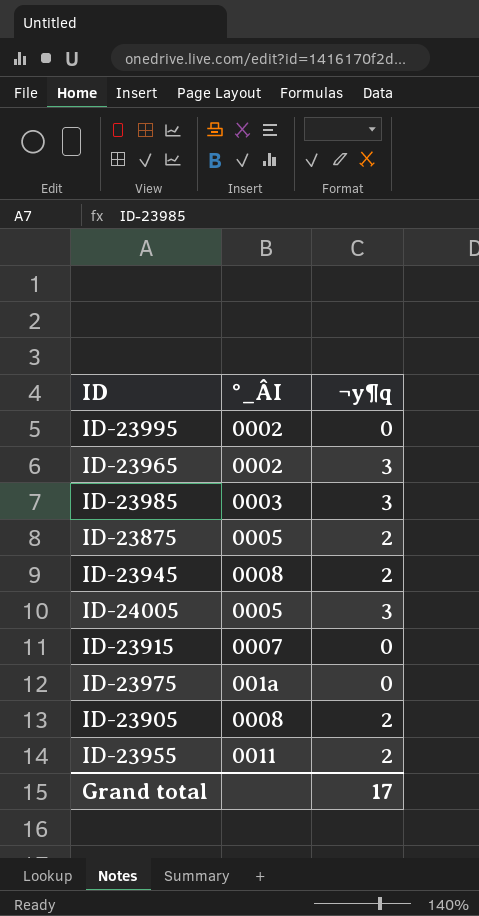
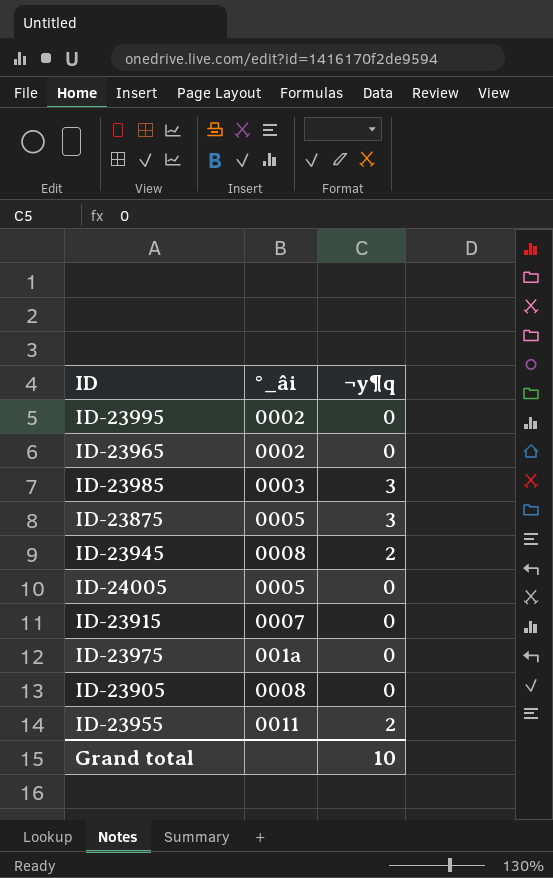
column name: °_ÂI -> °_âi
ID-23965 | ¬y¶q: 3 -> 0
ID-23875 | ¬y¶q: 2 -> 3
ID-24005 | ¬y¶q: 3 -> 0
ID-23905 | ¬y¶q: 2 -> 0
Grand total | ¬y¶q: 17 -> 10

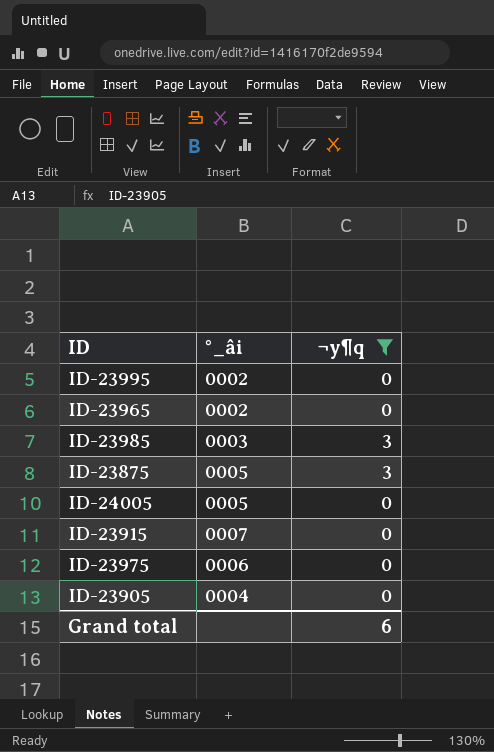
filter: none -> ¬y¶q != 2
ID-23975 | °_âi: 001a -> 0006
ID-23905 | °_âi: 0008 -> 0004
Grand total | ¬y¶q: 10 -> 6

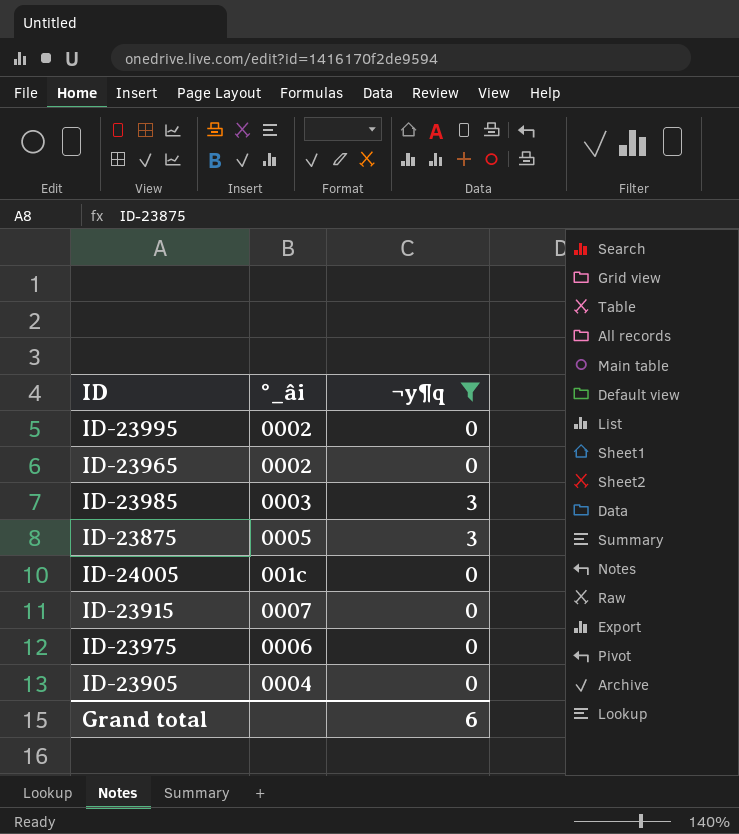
ID-24005 | °_âi: 0005 -> 001c

